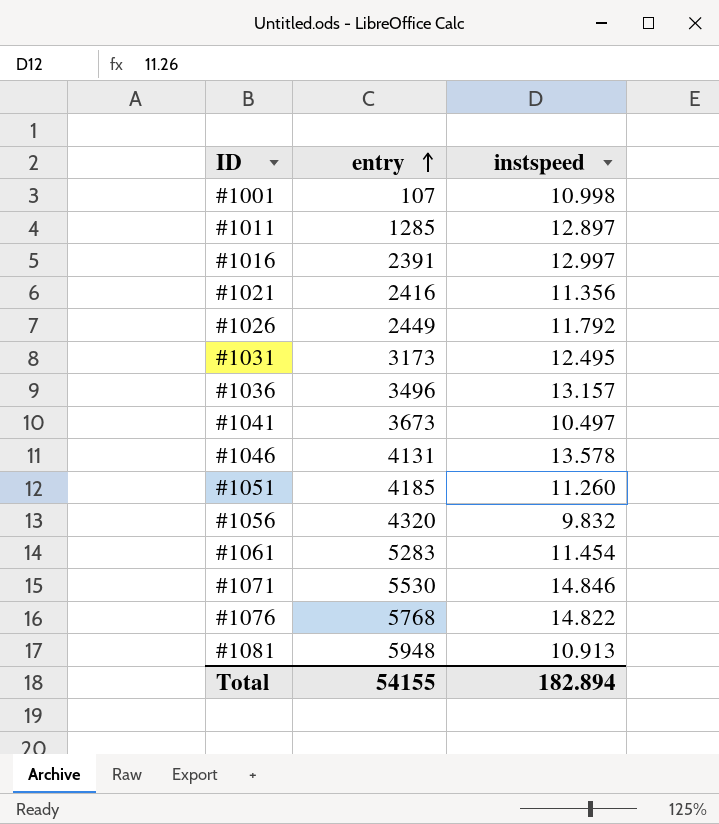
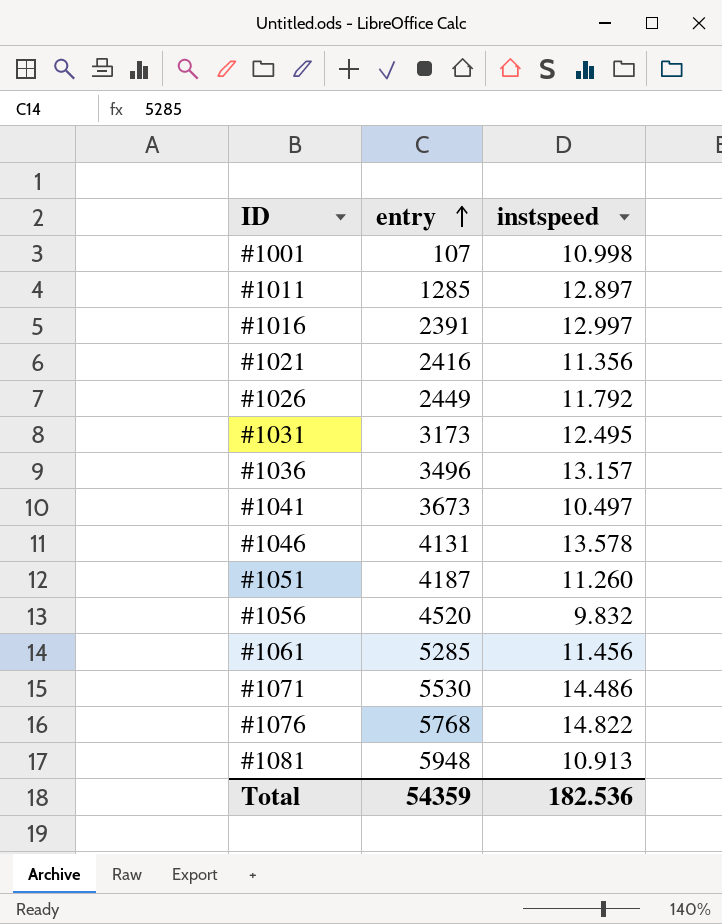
#1051 | entry: 4185 -> 4187
#1056 | entry: 4320 -> 4520
#1061 | entry: 5283 -> 5285
#1061 | instspeed: 11.454 -> 11.456
#1071 | instspeed: 14.846 -> 14.486
Total | entry: 54155 -> 54359
Total | instspeed: 182.894 -> 182.536

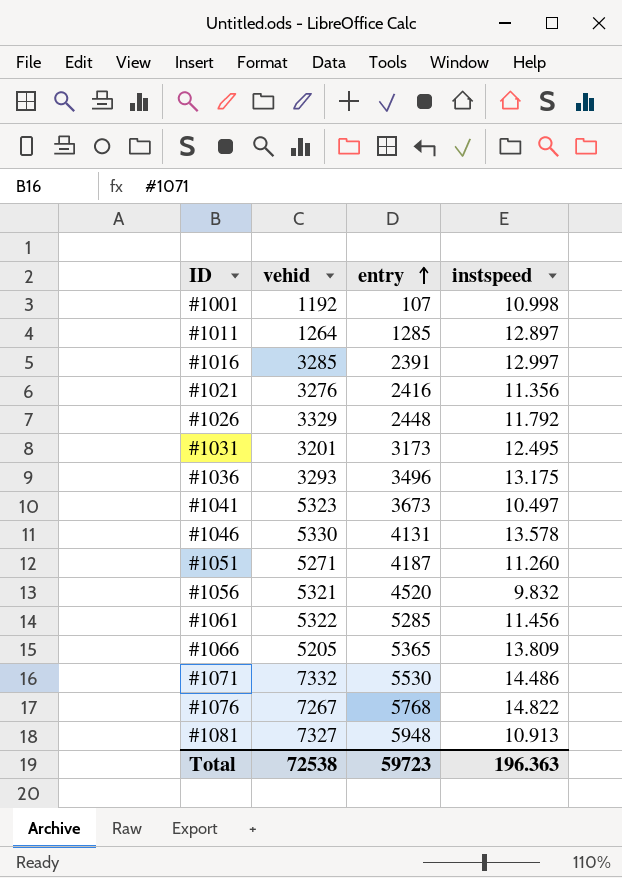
column vehid | position: none -> 2
#1026 | entry: 2449 -> 2448
#1036 | instspeed: 13.157 -> 13.175
row #1066: none -> 5205 | 5365 | 13.809
Total | entry: 54359 -> 59723
Total | instspeed: 182.536 -> 196.363

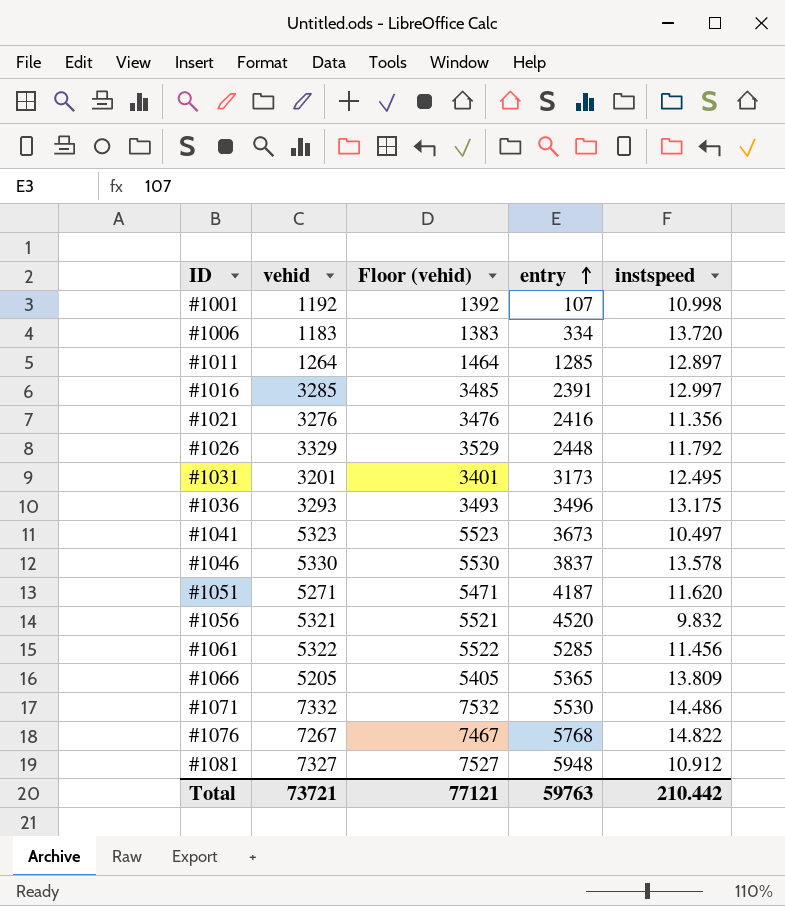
column Floor (vehid) | formula: none -> [vehid] + 200
row #1006: none -> 1183 | 1383 | 334 | 13.720
#1046 | entry: 4131 -> 3837
#1051 | instspeed: 11.260 -> 11.620
#1081 | instspeed: 10.913 -> 10.912
Total | vehid: 72538 -> 73721
Total | entry: 59723 -> 59763
Total | instspeed: 196.363 -> 210.442

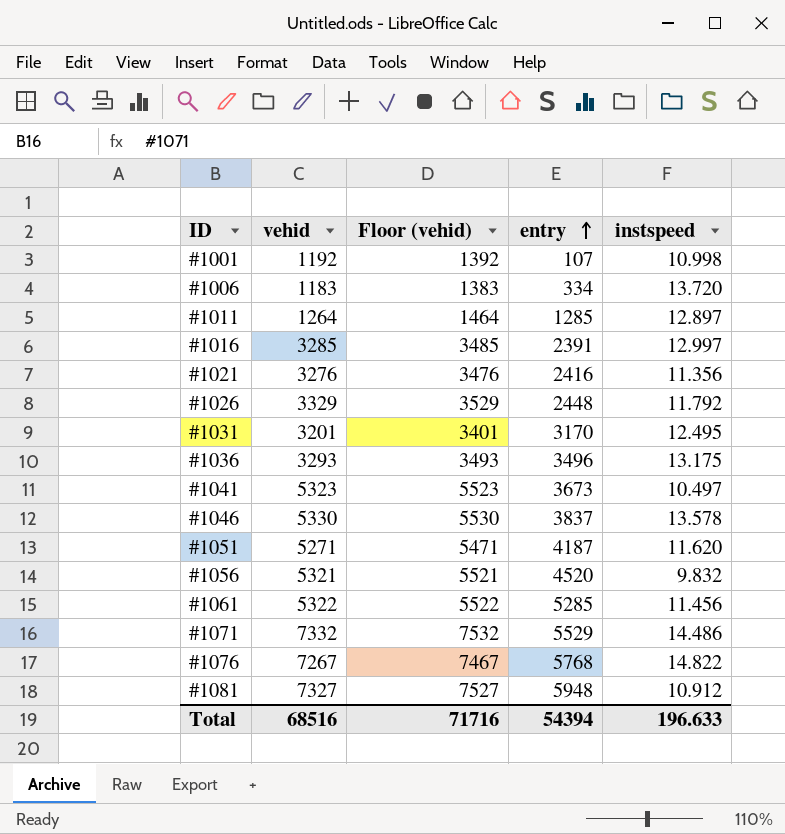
row #1066: 5205 | 5405 | 5365 | 13.809 -> none
#1031 | entry: 3173 -> 3170
#1071 | entry: 5530 -> 5529
Total | vehid: 73721 -> 68516
Total | Floor (vehid): 77121 -> 71716
Total | entry: 59763 -> 54394
Total | instspeed: 210.442 -> 196.633

